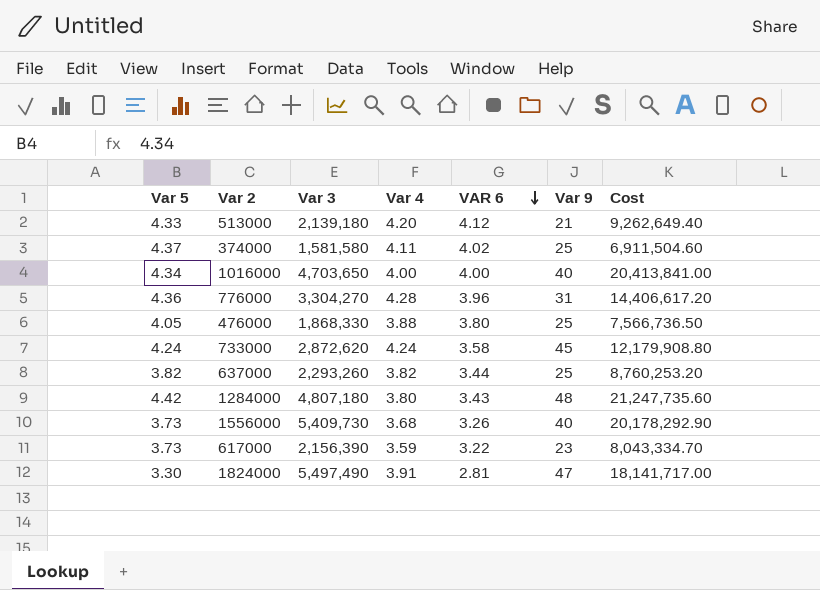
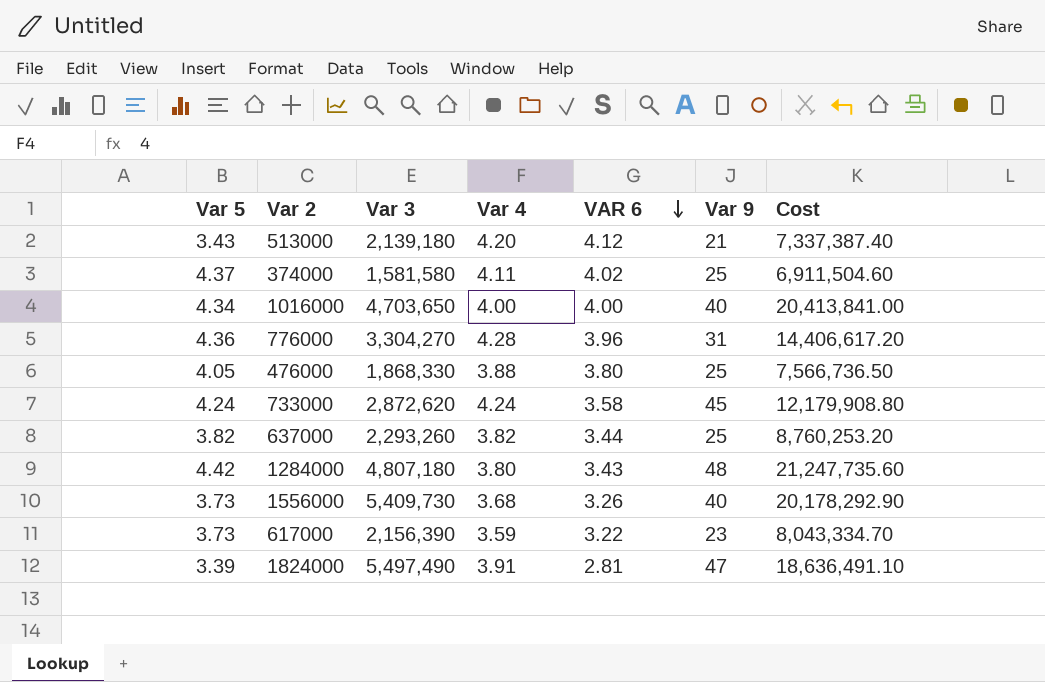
513000 | Var 5: 4.33 -> 3.43
513000 | Cost: 9,262,649.40 -> 7,337,387.40
1824000 | Var 5: 3.30 -> 3.39
1824000 | Cost: 18,141,717.00 -> 18,636,491.10

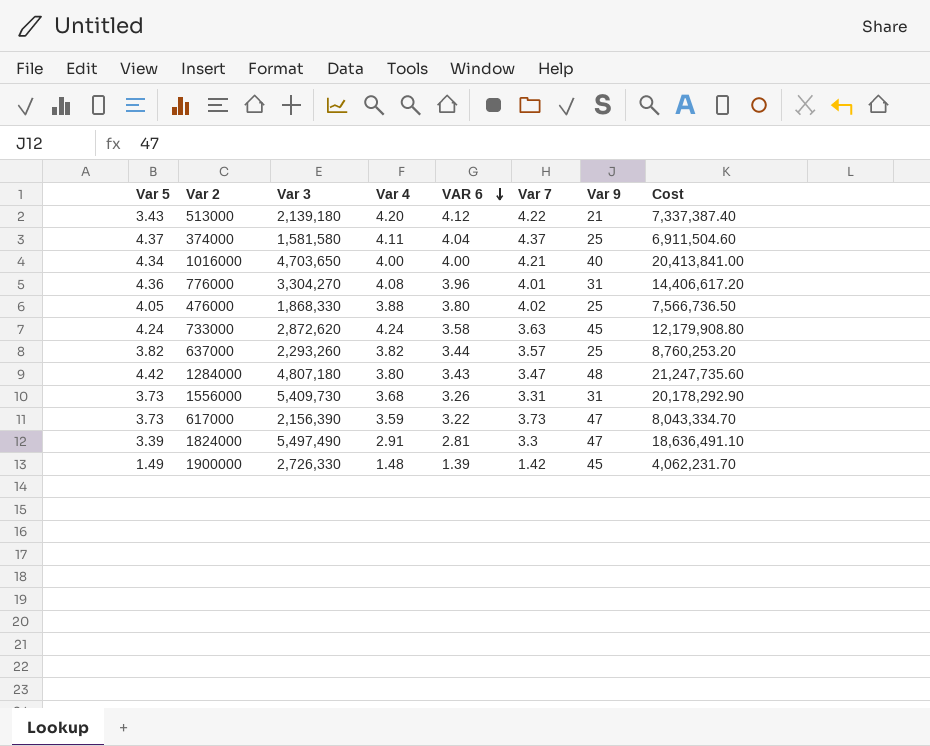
column Var 7 | position: none -> 6
374000 | VAR 6: 4.02 -> 4.04
776000 | Var 4: 4.28 -> 4.08
1556000 | Var 9: 40 -> 31
617000 | Var 9: 23 -> 47
1824000 | Var 4: 3.91 -> 2.91
row 1900000: none -> 1.49 | 2,726,330 | 1.48 | 1.39 | 1.42 | 45 | 4,062,231.70

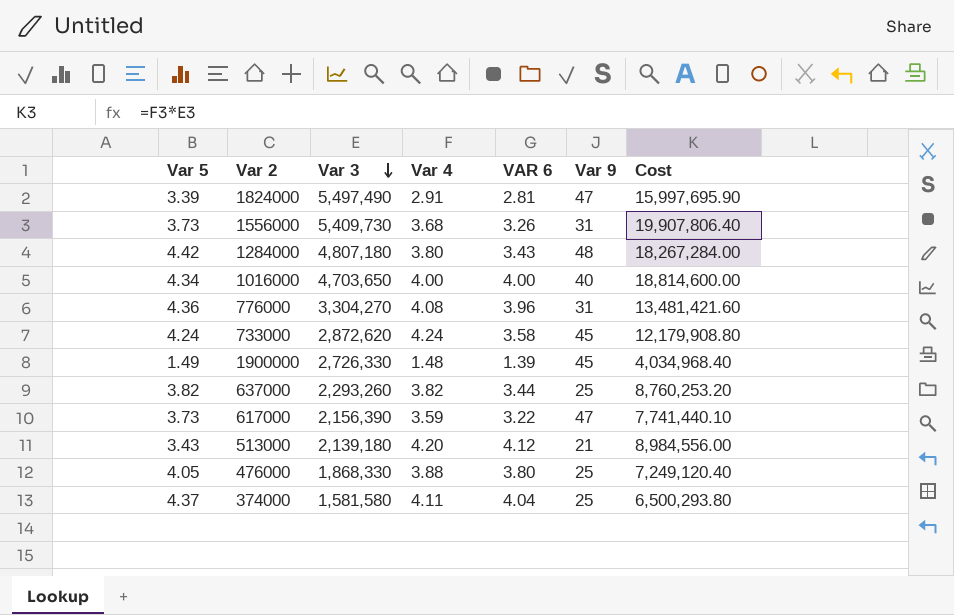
row order: VAR 6 descending -> Var 3 descending
column Var 7 | position: 6 -> none
column Cost | formula: [Var 5] * [Var 3] -> [Var 3] * [Var 4]

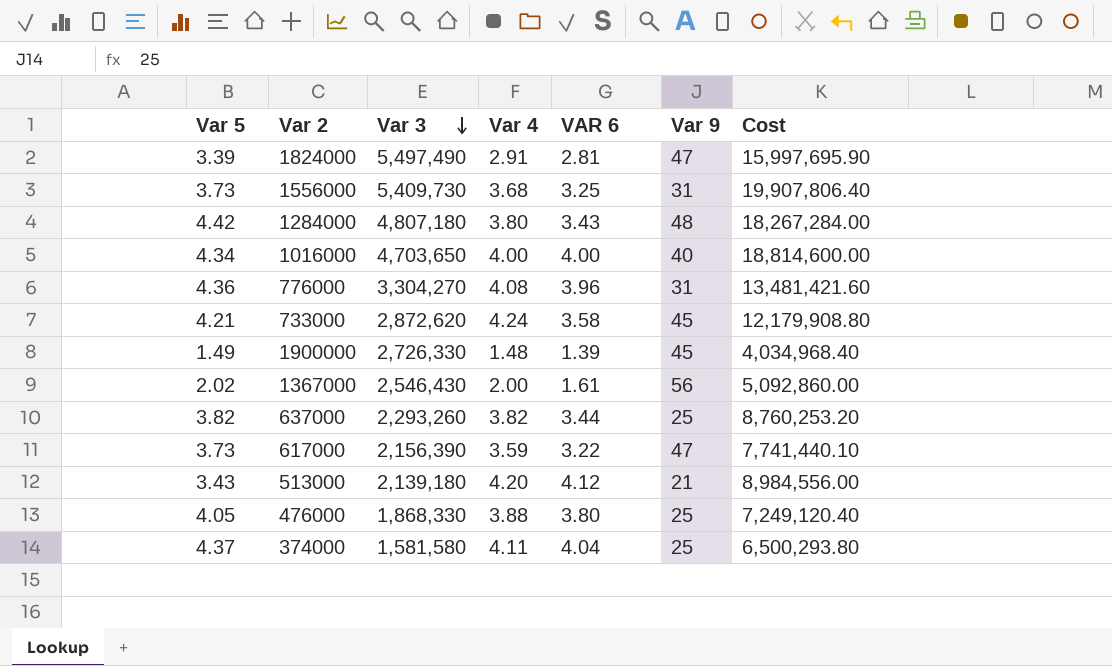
1556000 | VAR 6: 3.26 -> 3.25
733000 | Var 5: 4.24 -> 4.21
row 1367000: none -> 2.02 | 2,546,430 | 2.00 | 1.61 | 56 | 5,092,860.00

